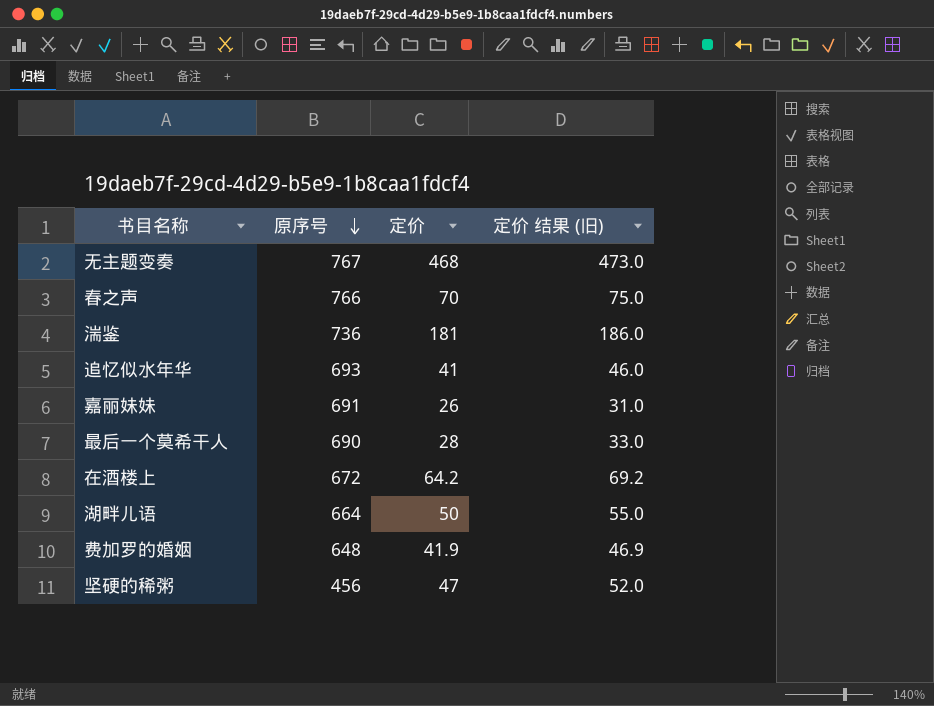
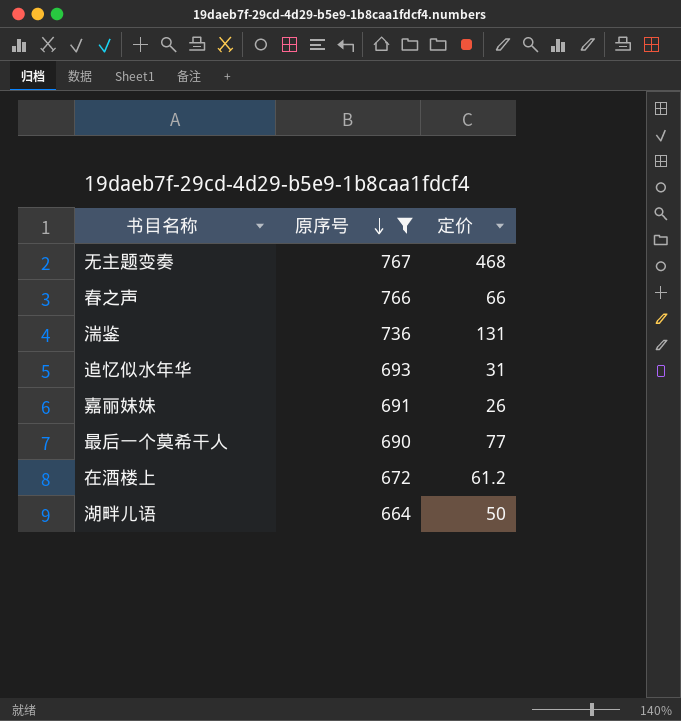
filter: none -> 原序号 >= 664
column 定价 结果 (旧) | formula: [定价] + 5 -> none
春之声 | 定价: 70 -> 66
湍鉴 | 定价: 181 -> 131
追忆似水年华 | 定价: 41 -> 31
最后一个莫希干人 | 定价: 28 -> 77
在酒楼上 | 定价: 64.2 -> 61.2

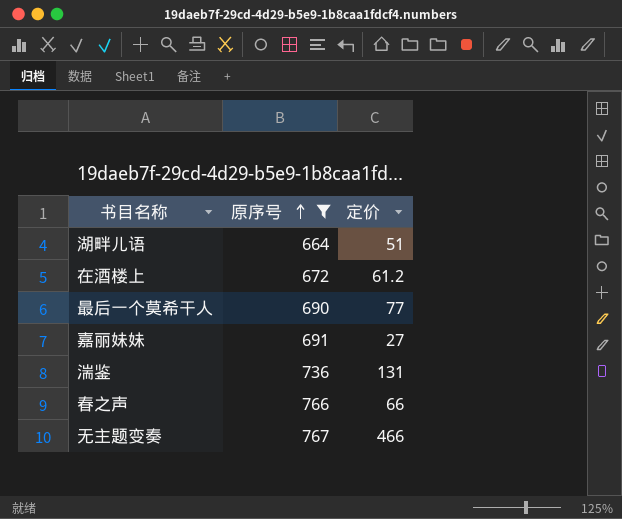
row order: 原序号 descending -> 原序号 ascending
row 追忆似水年华: 693 | 31 -> none
湖畔儿语 | 定价: 50 -> 51
嘉丽妹妹 | 定价: 26 -> 27
无主题变奏 | 定价: 468 -> 466

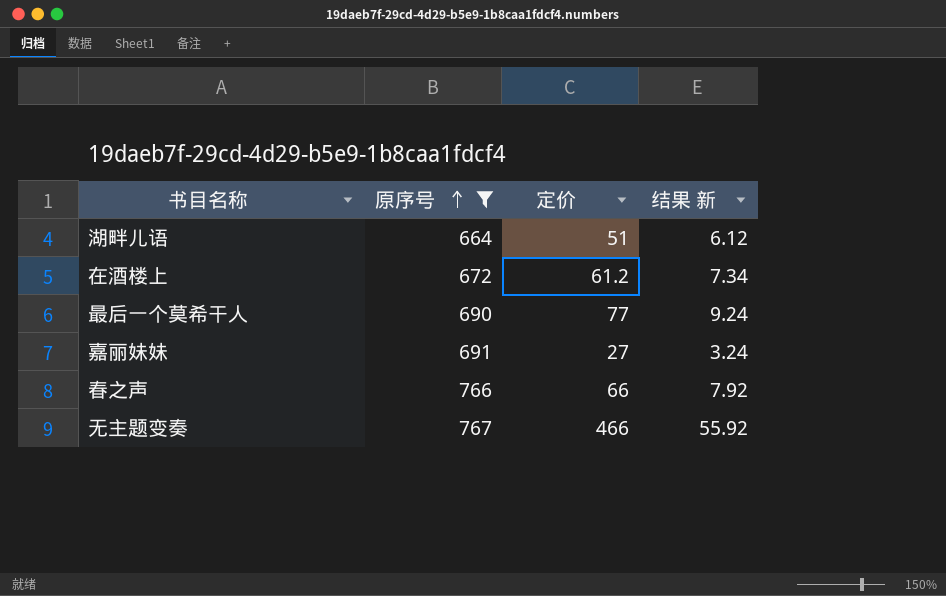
column 结果 新 | formula: none -> [定价] * 0.12
row 湍鉴: 736 | 131 -> none

